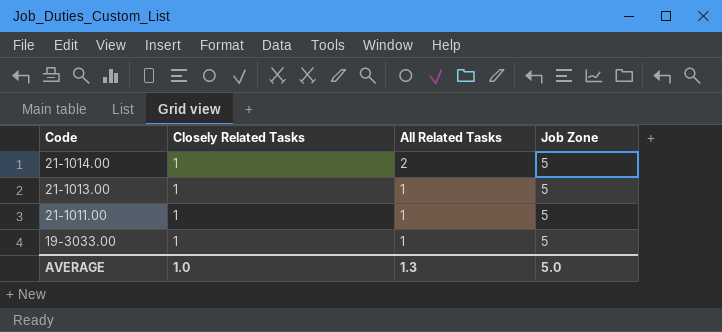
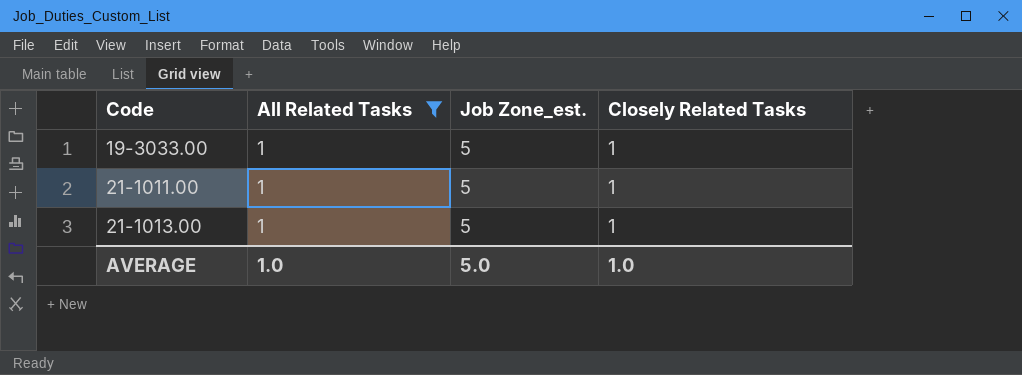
filter: none -> All Related Tasks = 1
row order: Code descending -> Code ascending
column name: Job Zone -> Job Zone_est.
column Closely Related Tasks | position: 2 -> 4
AVERAGE | All Related Tasks: 1.3 -> 1.0

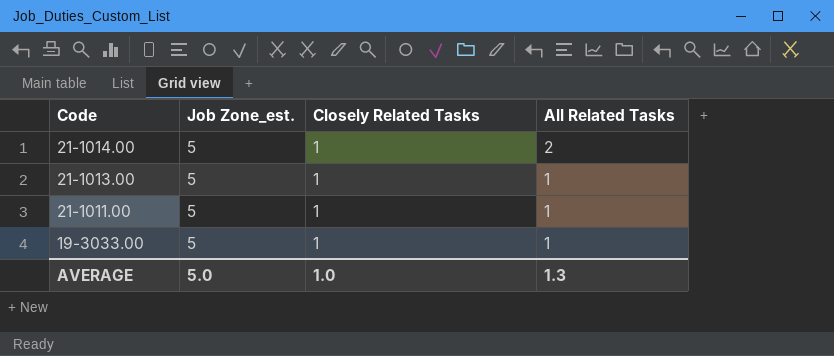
filter: All Related Tasks = 1 -> none
row order: Code ascending -> Code descending
column All Related Tasks | position: 2 -> 4
AVERAGE | All Related Tasks: 1.0 -> 1.3

